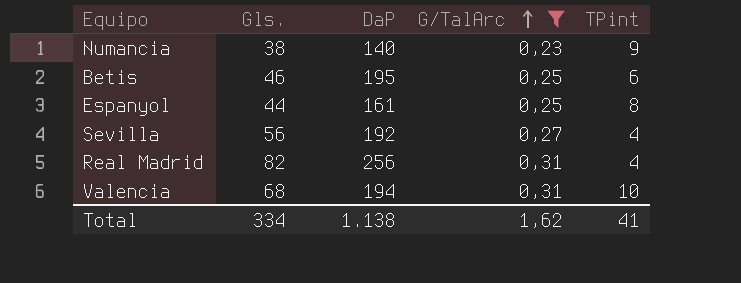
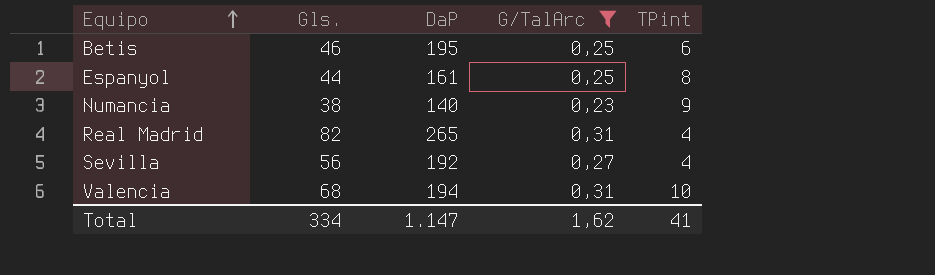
row order: G/TalArc ascending -> Equipo ascending
Real Madrid | DaP: 256 -> 265
Total | DaP: 1.138 -> 1.147

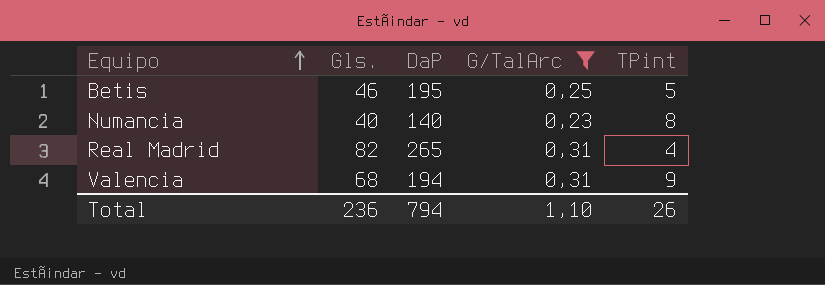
row Espanyol: 44 | 161 | 0,25 | 8 -> none
row Sevilla: 56 | 192 | 0,27 | 4 -> none
Betis | TPint: 6 -> 5
Numancia | Gls.: 38 -> 40
Numancia | TPint: 9 -> 8
Valencia | TPint: 10 -> 9
Total | Gls.: 334 -> 236
Total | DaP: 1.147 -> 794
Total | G/TalArc: 1,62 -> 1,10
Total | TPint: 41 -> 26

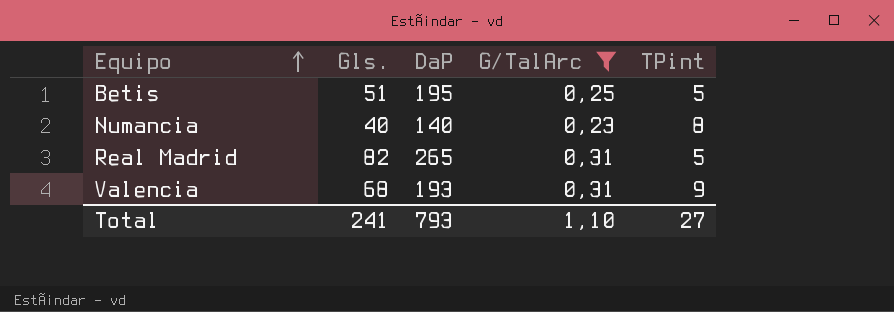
Betis | Gls.: 46 -> 51
Real Madrid | TPint: 4 -> 5
Valencia | DaP: 194 -> 193
Total | Gls.: 236 -> 241
Total | DaP: 794 -> 793
Total | TPint: 26 -> 27

